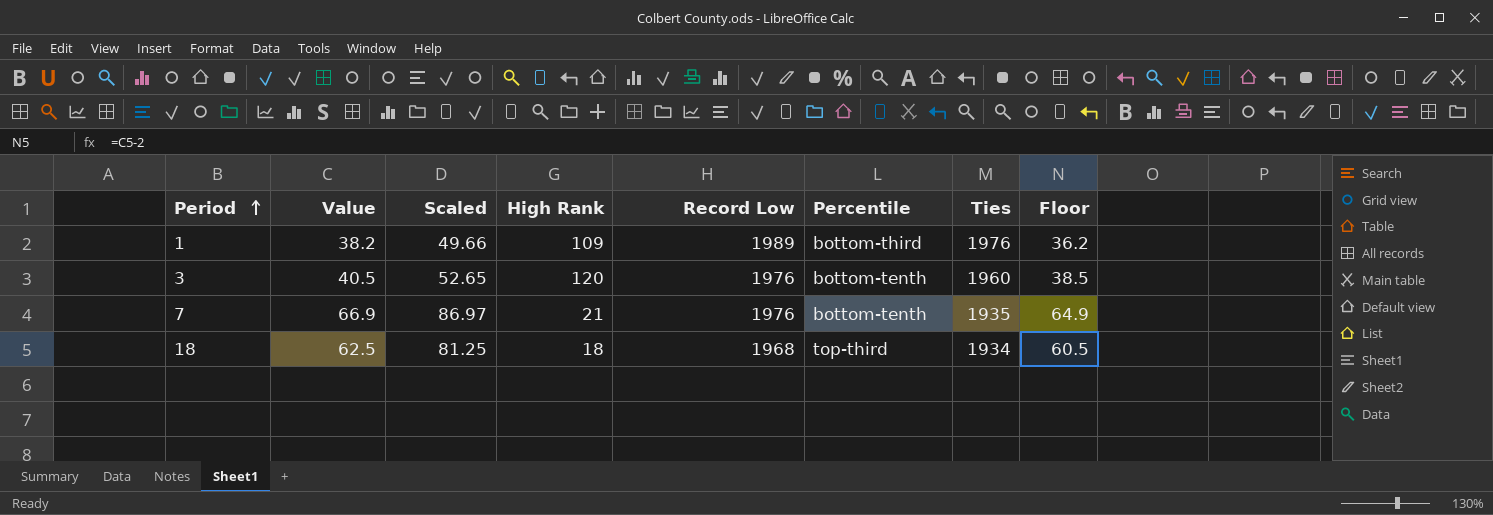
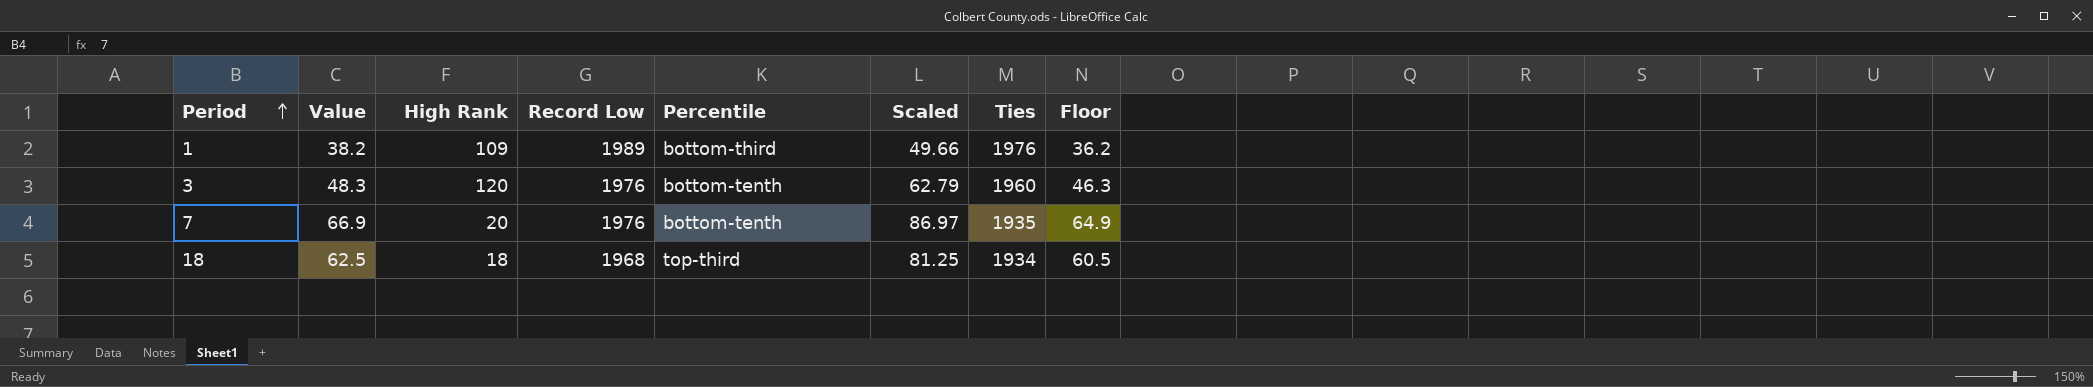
column Scaled | position: 3 -> 6
3 | Value: 40.5 -> 48.3
3 | Scaled: 52.65 -> 62.79
3 | Floor: 38.5 -> 46.3
7 | High Rank: 21 -> 20

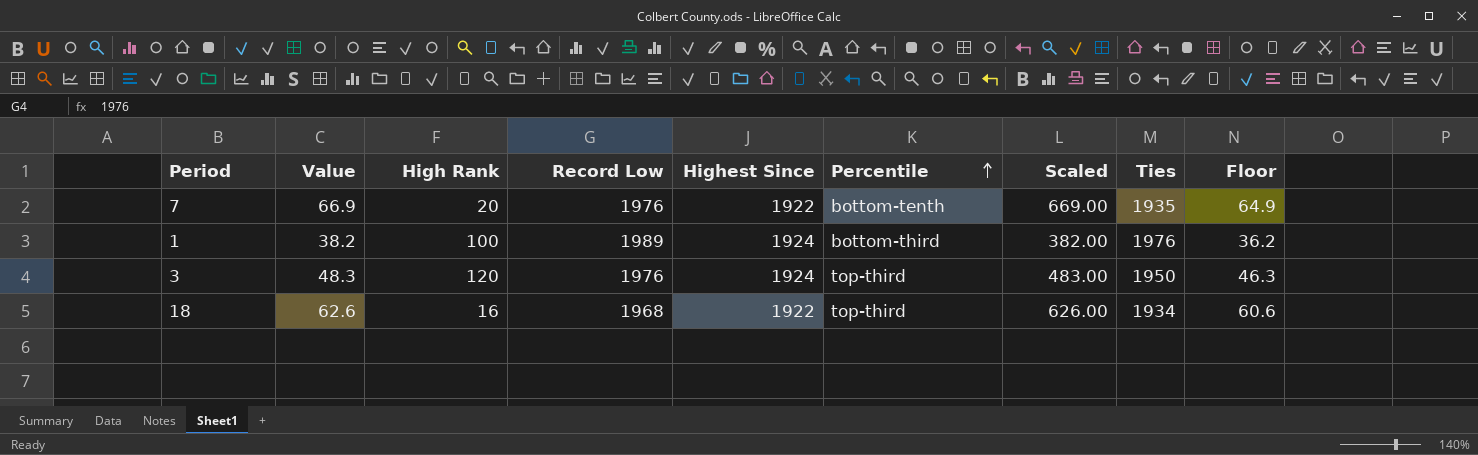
row order: Period ascending -> Percentile ascending
column Highest Since | position: none -> 5
column Scaled | formula: [Value] * 1.3 -> [Value] * 10
1 | High Rank: 109 -> 100
3 | Percentile: bottom-tenth -> top-third
3 | Ties: 1960 -> 1950
18 | Value: 62.5 -> 62.6
18 | High Rank: 18 -> 16
18 | Floor: 60.5 -> 60.6

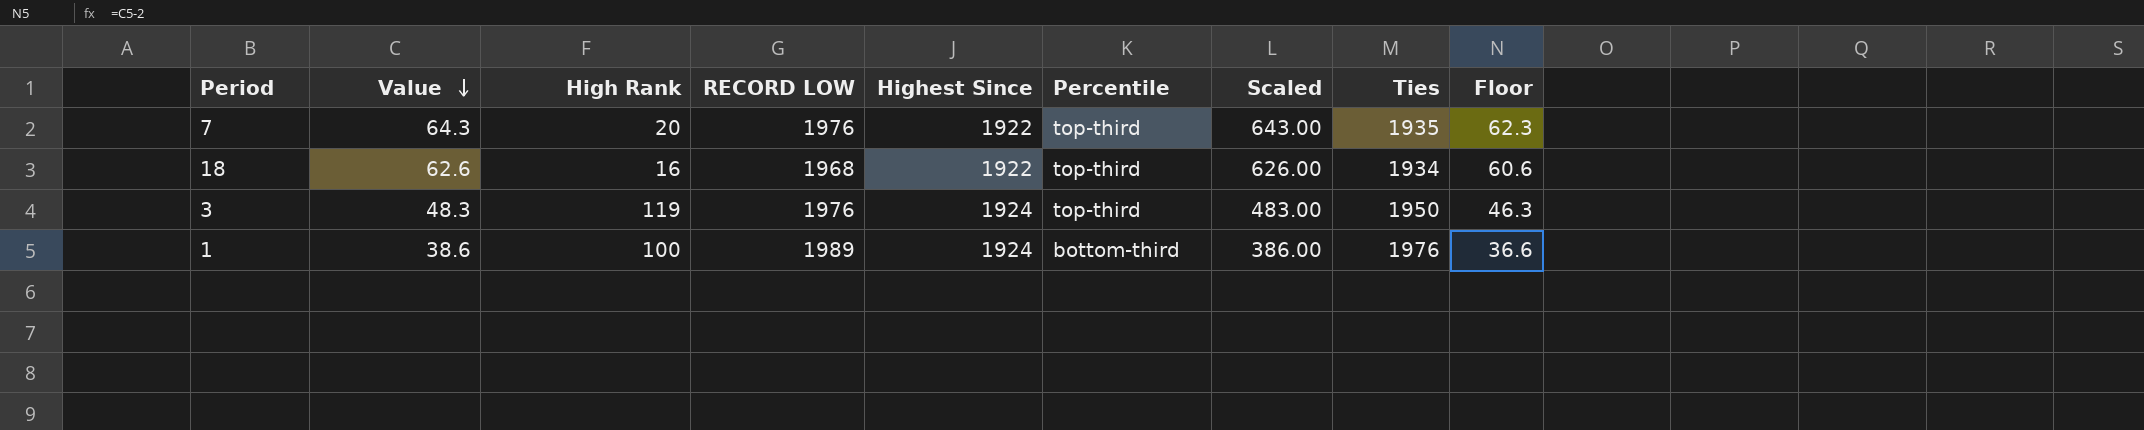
row order: Percentile ascending -> Value descending
column name: Record Low -> RECORD LOW
7 | Value: 66.9 -> 64.3
7 | Percentile: bottom-tenth -> top-third
7 | Scaled: 669.00 -> 643.00
7 | Floor: 64.9 -> 62.3
3 | High Rank: 120 -> 119
1 | Value: 38.2 -> 38.6
1 | Scaled: 382.00 -> 386.00
1 | Floor: 36.2 -> 36.6

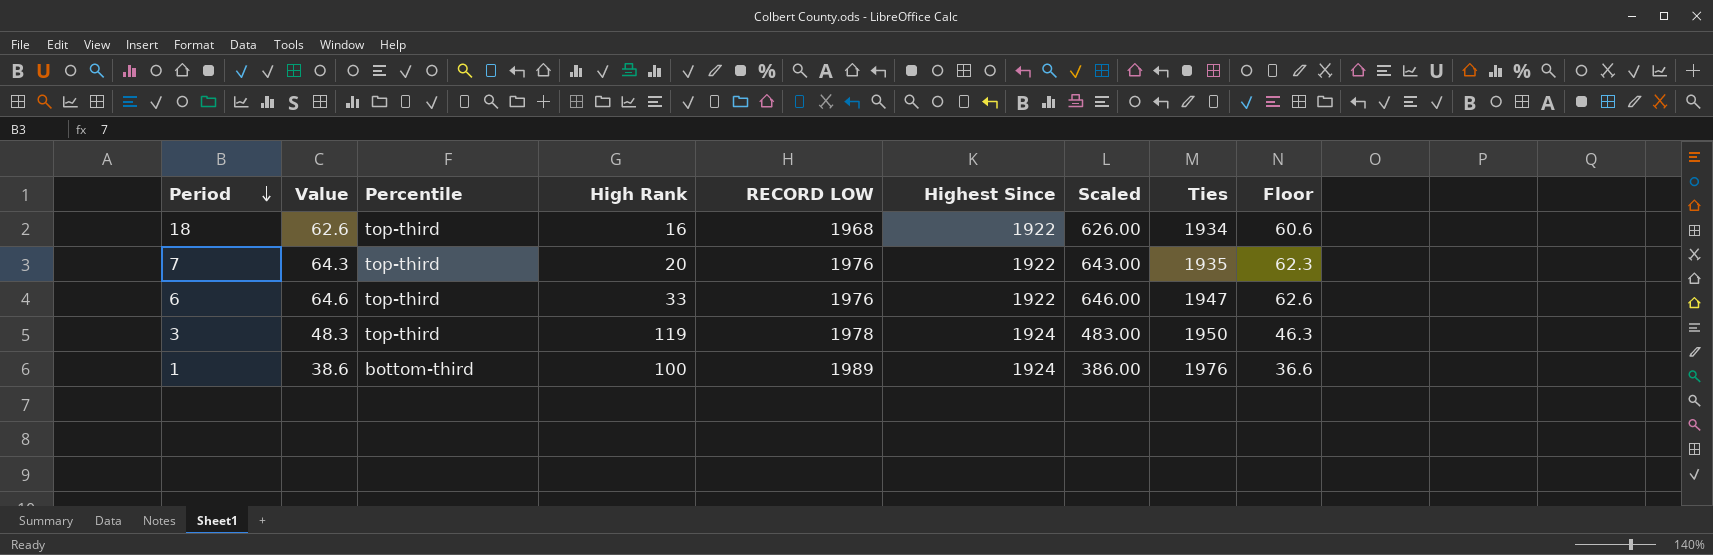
row order: Value descending -> Period descending
column Percentile | position: 6 -> 3
row 6: none -> 64.6 | top-third | 33 | 1976 | 1922 | 646.00 | 1947 | 62.6
3 | RECORD LOW: 1976 -> 1978

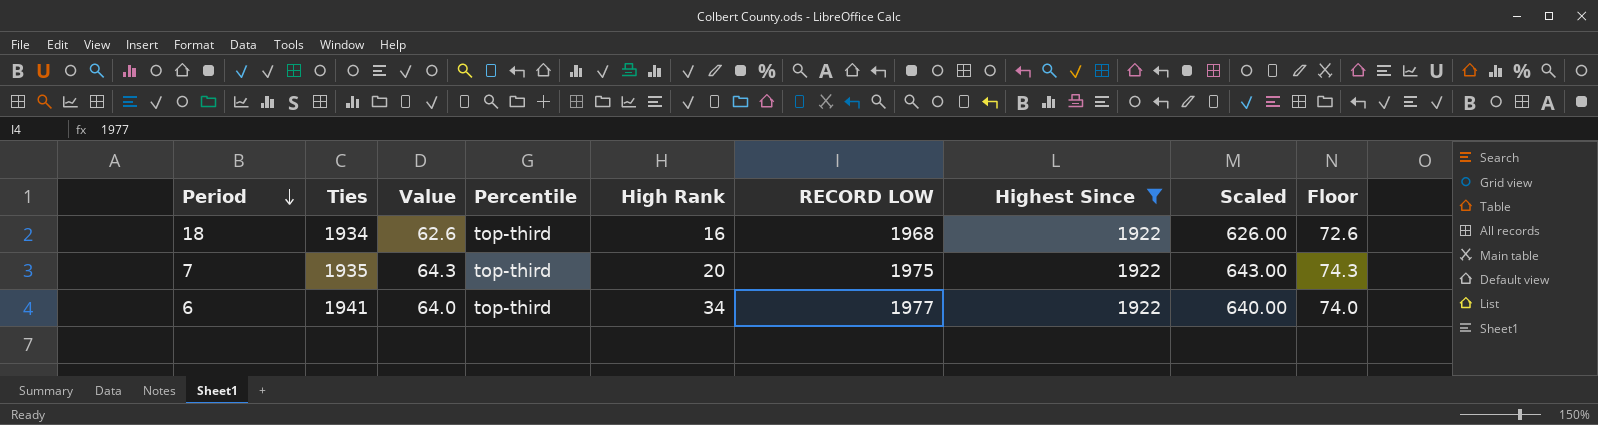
filter: none -> Highest Since = 1922
column Ties | position: 8 -> 2
column Floor | formula: [Value] - 2 -> [Value] + 10
7 | RECORD LOW: 1976 -> 1975
6 | Ties: 1947 -> 1941
6 | Value: 64.6 -> 64.0
6 | High Rank: 33 -> 34
6 | RECORD LOW: 1976 -> 1977
6 | Scaled: 646.00 -> 640.00

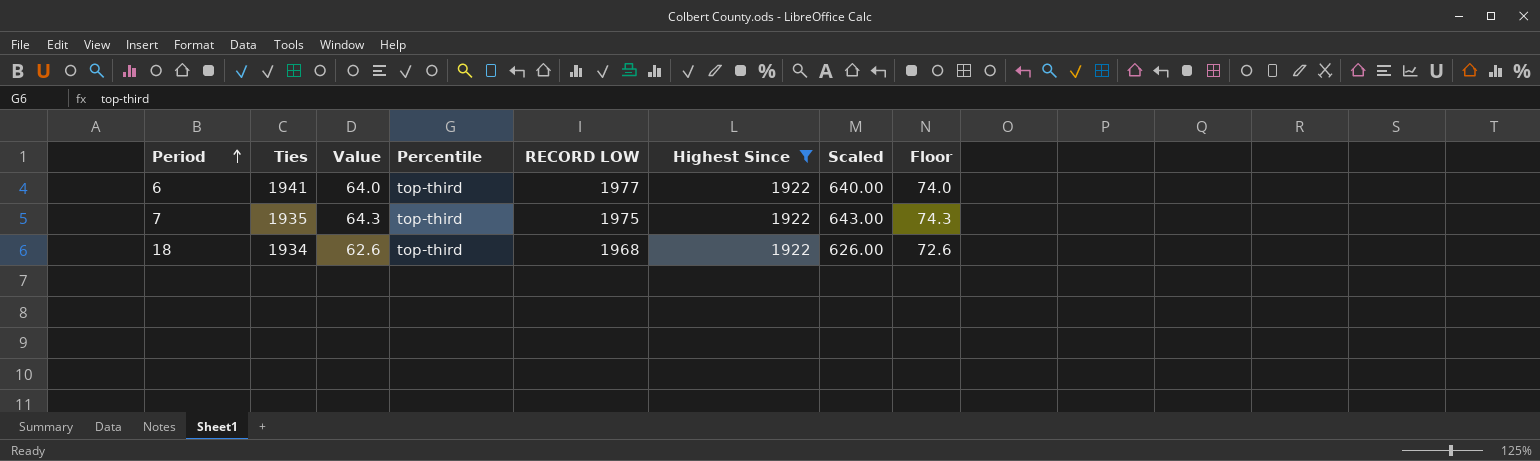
row order: Period descending -> Period ascending
column High Rank | position: 5 -> none

